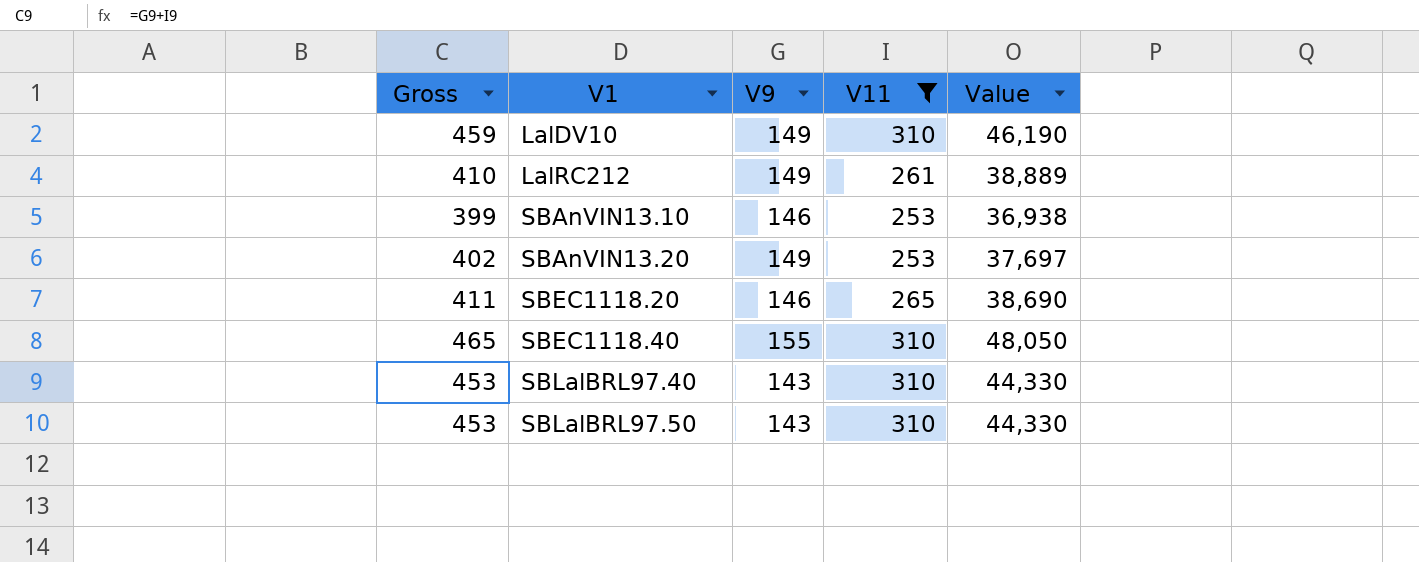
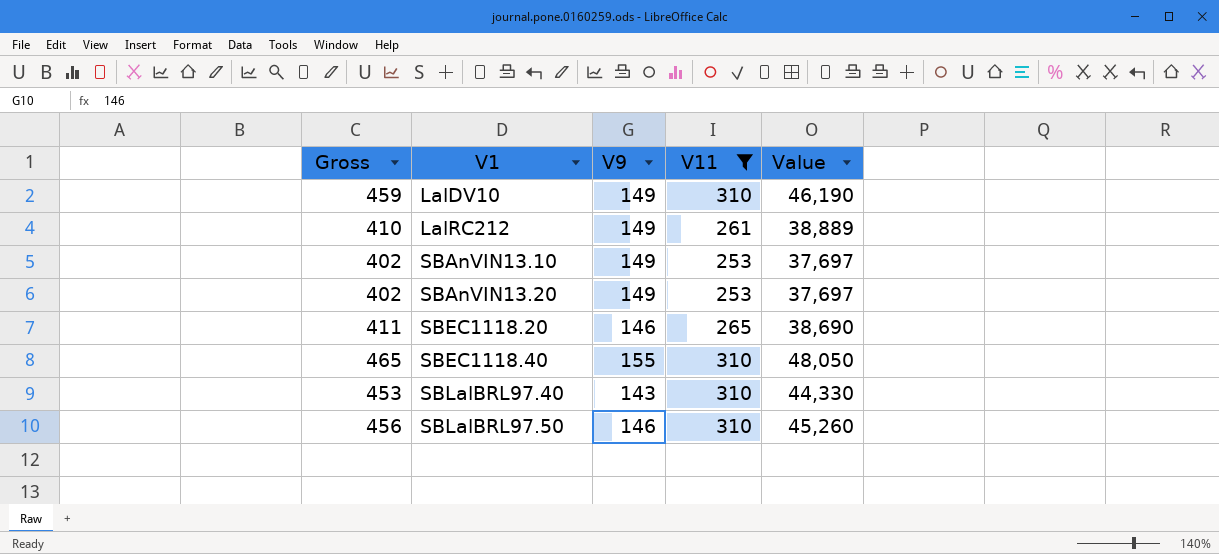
SBAnVIN13.10 | Gross: 399 -> 402
SBAnVIN13.10 | V9: 146 -> 149
SBAnVIN13.10 | Value: 36,938 -> 37,697
SBLalBRL97.50 | Gross: 453 -> 456
SBLalBRL97.50 | V9: 143 -> 146
SBLalBRL97.50 | Value: 44,330 -> 45,260

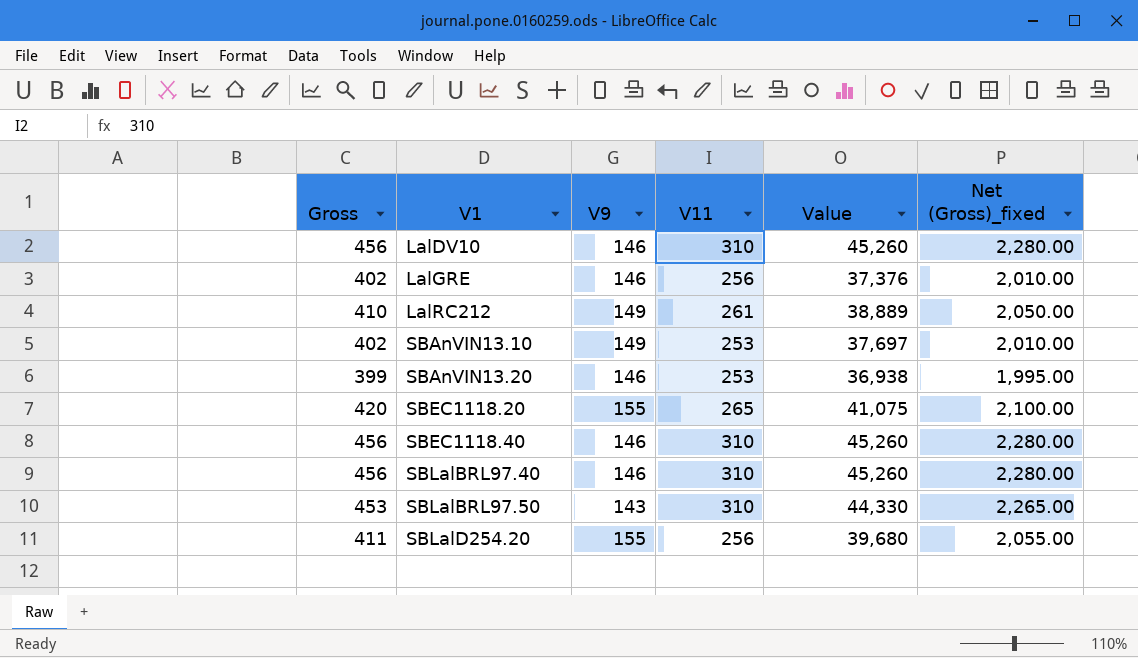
filter: V11 != 256 -> none
column Net (Gross)_fixed | formula: none -> [Gross] * 5
LalDV10 | Gross: 459 -> 456
LalDV10 | V9: 149 -> 146
LalDV10 | Value: 46,190 -> 45,260
SBAnVIN13.20 | Gross: 402 -> 399
SBAnVIN13.20 | V9: 149 -> 146
SBAnVIN13.20 | Value: 37,697 -> 36,938
SBEC1118.20 | Gross: 411 -> 420
SBEC1118.20 | V9: 146 -> 155
SBEC1118.20 | Value: 38,690 -> 41,075
SBEC1118.40 | Gross: 465 -> 456
SBEC1118.40 | V9: 155 -> 146
SBEC1118.40 | Value: 48,050 -> 45,260
SBLalBRL97.40 | Gross: 453 -> 456
SBLalBRL97.40 | V9: 143 -> 146
SBLalBRL97.40 | Value: 44,330 -> 45,260
SBLalBRL97.50 | Gross: 456 -> 453
SBLalBRL97.50 | V9: 146 -> 143
SBLalBRL97.50 | Value: 45,260 -> 44,330

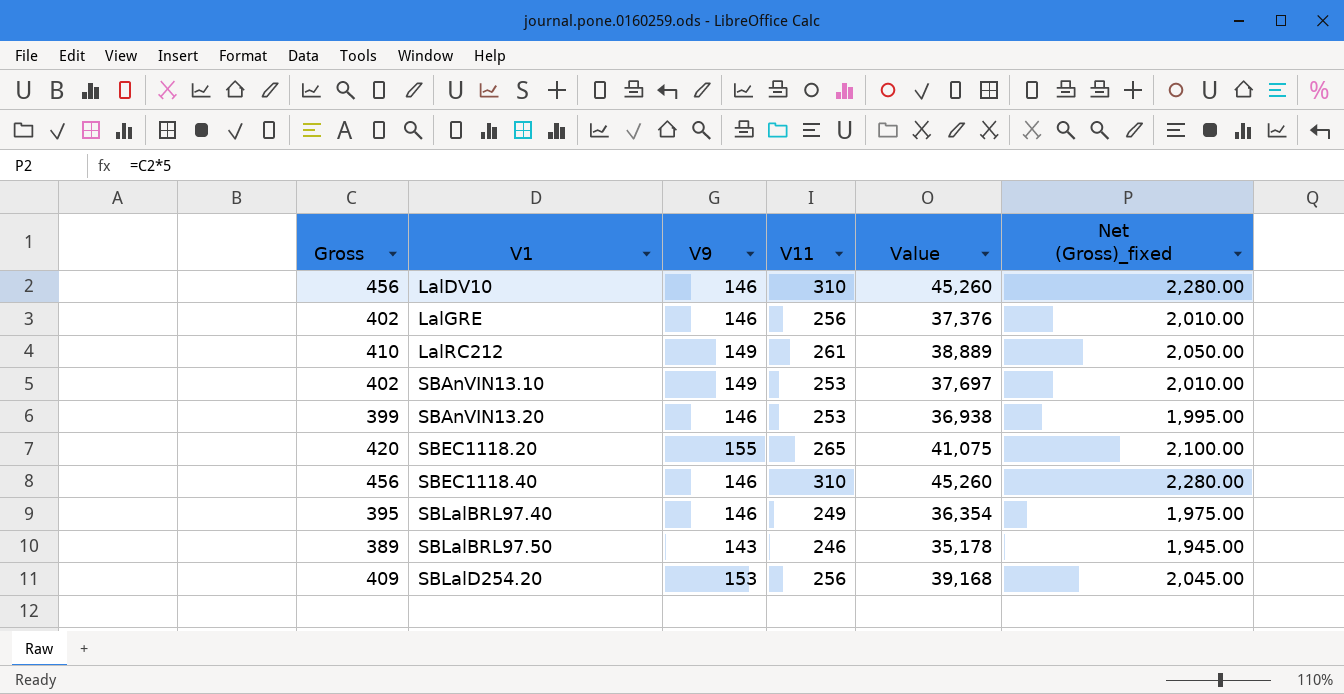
SBLalBRL97.40 | Gross: 456 -> 395
SBLalBRL97.40 | V11: 310 -> 249
SBLalBRL97.40 | Value: 45,260 -> 36,354
SBLalBRL97.40 | Net (Gross)_fixed: 2,280.00 -> 1,975.00
SBLalBRL97.50 | Gross: 453 -> 389
SBLalBRL97.50 | V11: 310 -> 246
SBLalBRL97.50 | Value: 44,330 -> 35,178
SBLalBRL97.50 | Net (Gross)_fixed: 2,265.00 -> 1,945.00
SBLalD254.20 | Gross: 411 -> 409
SBLalD254.20 | V9: 155 -> 153
SBLalD254.20 | Value: 39,680 -> 39,168
SBLalD254.20 | Net (Gross)_fixed: 2,055.00 -> 2,045.00

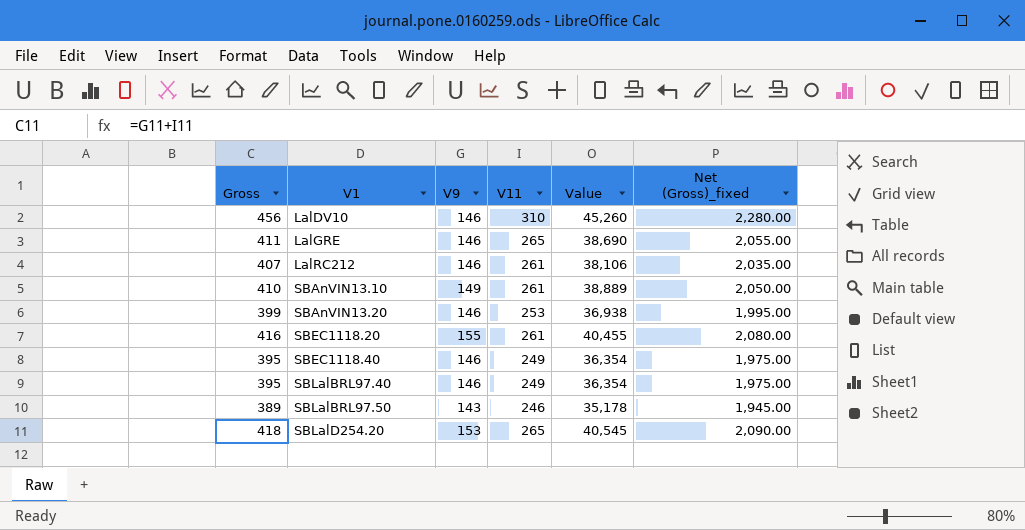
LalGRE | Gross: 402 -> 411
LalGRE | V11: 256 -> 265
LalGRE | Value: 37,376 -> 38,690
LalGRE | Net (Gross)_fixed: 2,010.00 -> 2,055.00
LalRC212 | Gross: 410 -> 407
LalRC212 | V9: 149 -> 146
LalRC212 | Value: 38,889 -> 38,106
LalRC212 | Net (Gross)_fixed: 2,050.00 -> 2,035.00
SBAnVIN13.10 | Gross: 402 -> 410
SBAnVIN13.10 | V11: 253 -> 261
SBAnVIN13.10 | Value: 37,697 -> 38,889
SBAnVIN13.10 | Net (Gross)_fixed: 2,010.00 -> 2,050.00
SBEC1118.20 | Gross: 420 -> 416
SBEC1118.20 | V11: 265 -> 261
SBEC1118.20 | Value: 41,075 -> 40,455
SBEC1118.20 | Net (Gross)_fixed: 2,100.00 -> 2,080.00
SBEC1118.40 | Gross: 456 -> 395
SBEC1118.40 | V11: 310 -> 249
SBEC1118.40 | Value: 45,260 -> 36,354
SBEC1118.40 | Net (Gross)_fixed: 2,280.00 -> 1,975.00
SBLalD254.20 | Gross: 409 -> 418
SBLalD254.20 | V11: 256 -> 265
SBLalD254.20 | Value: 39,168 -> 40,545
SBLalD254.20 | Net (Gross)_fixed: 2,045.00 -> 2,090.00

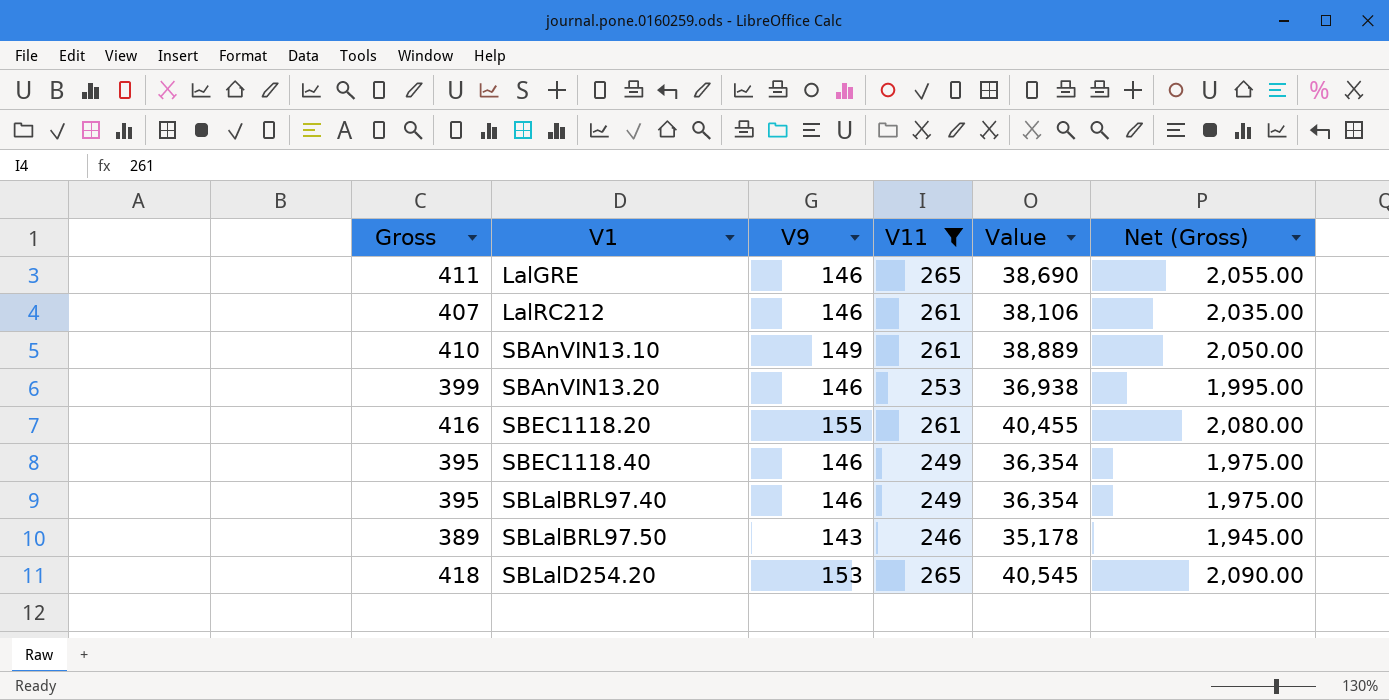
filter: none -> V11 != 310
column name: Net (Gross)_fixed -> Net (Gross)

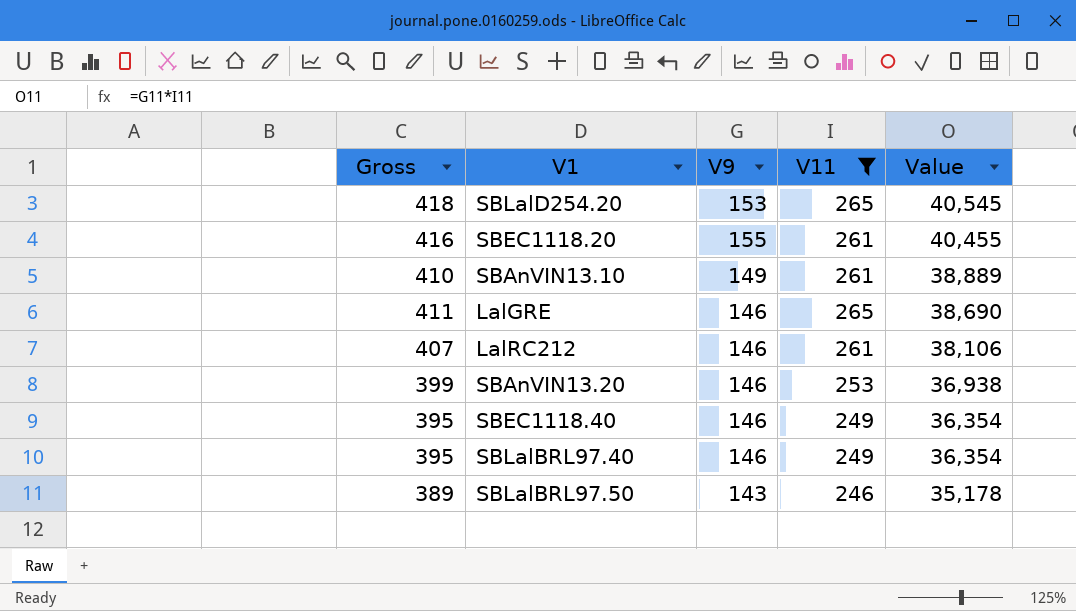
row order: V1 ascending -> Value descending
column Net (Gross) | formula: [Gross] * 5 -> none

